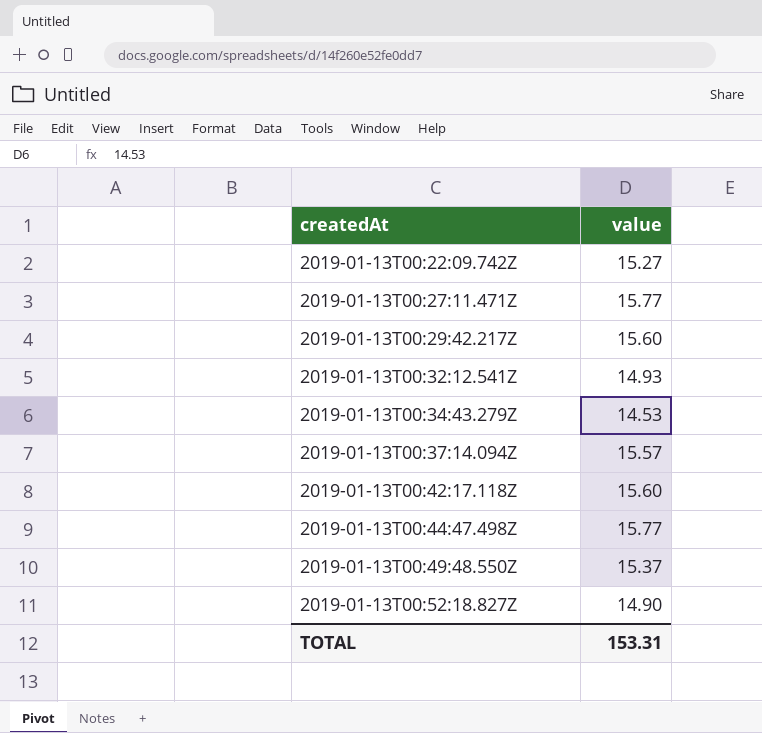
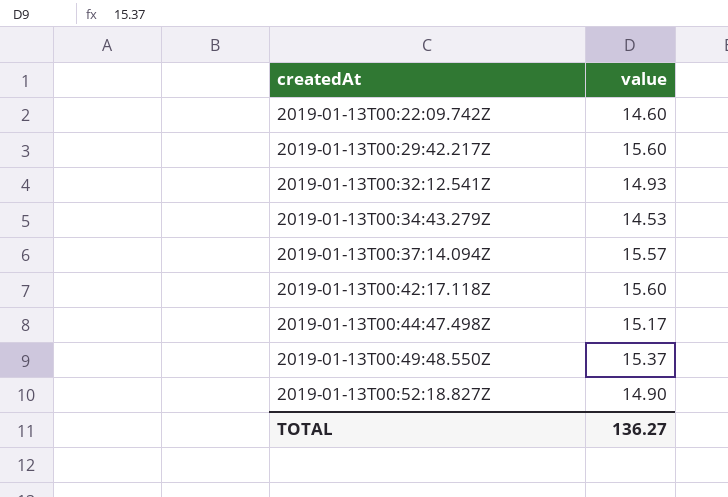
row 2019-01-13T00:27:11.471Z: 15.77 -> none
2019-01-13T00:22:09.742Z | value: 15.27 -> 14.60
2019-01-13T00:44:47.498Z | value: 15.77 -> 15.17
TOTAL | value: 153.31 -> 136.27

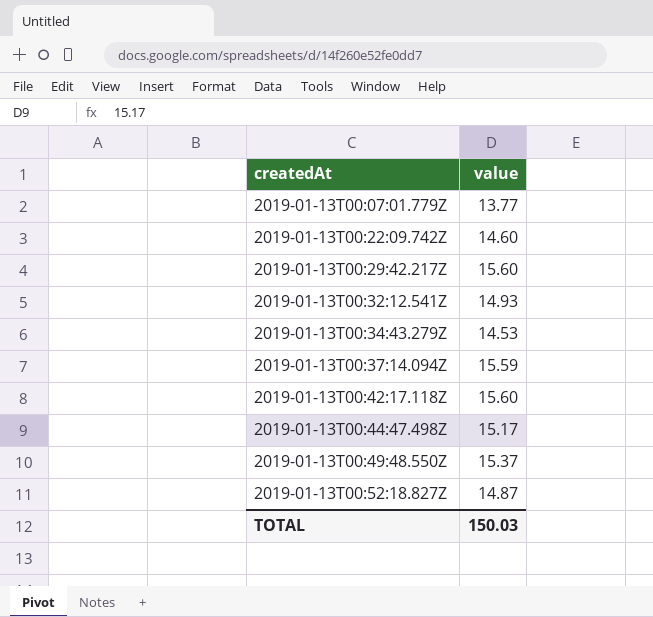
row 2019-01-13T00:07:01.779Z: none -> 13.77
2019-01-13T00:37:14.094Z | value: 15.57 -> 15.59
2019-01-13T00:52:18.827Z | value: 14.90 -> 14.87
TOTAL | value: 136.27 -> 150.03

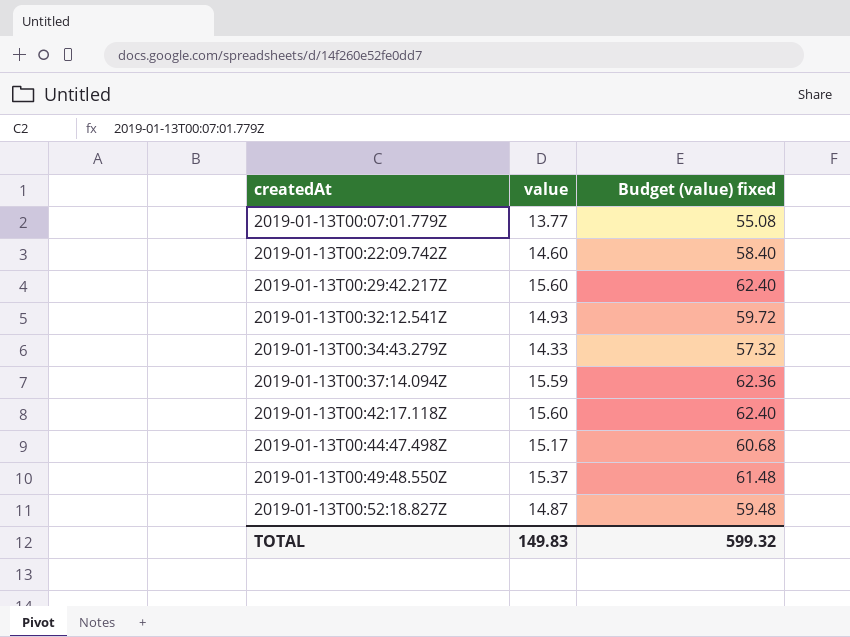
column Budget (value) fixed | formula: none -> [value] * 4
2019-01-13T00:34:43.279Z | value: 14.53 -> 14.33
TOTAL | value: 150.03 -> 149.83

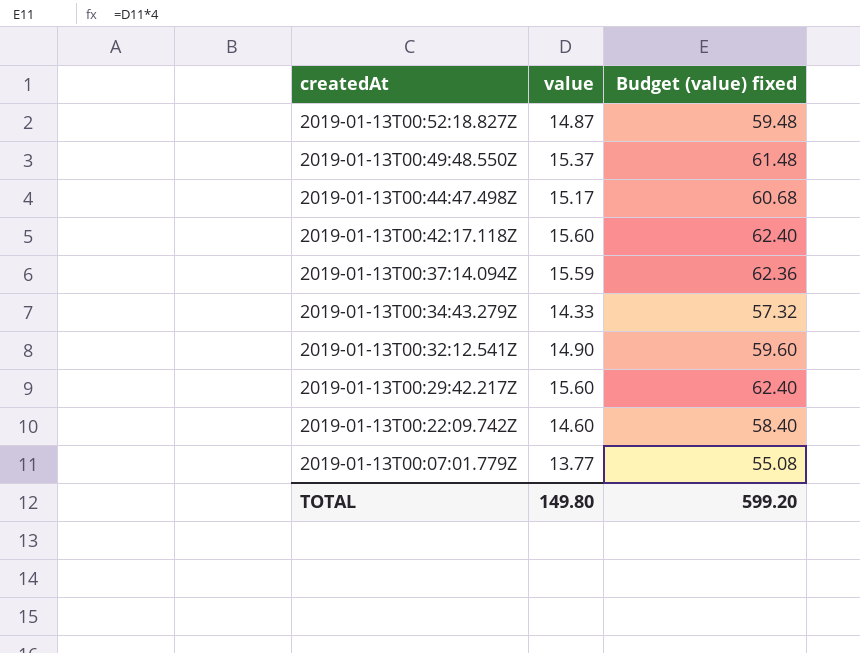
row order: createdAt ascending -> createdAt descending
2019-01-13T00:32:12.541Z | value: 14.93 -> 14.90
2019-01-13T00:32:12.541Z | Budget (value) fixed: 59.72 -> 59.60
TOTAL | value: 149.83 -> 149.80
TOTAL | Budget (value) fixed: 599.32 -> 599.20

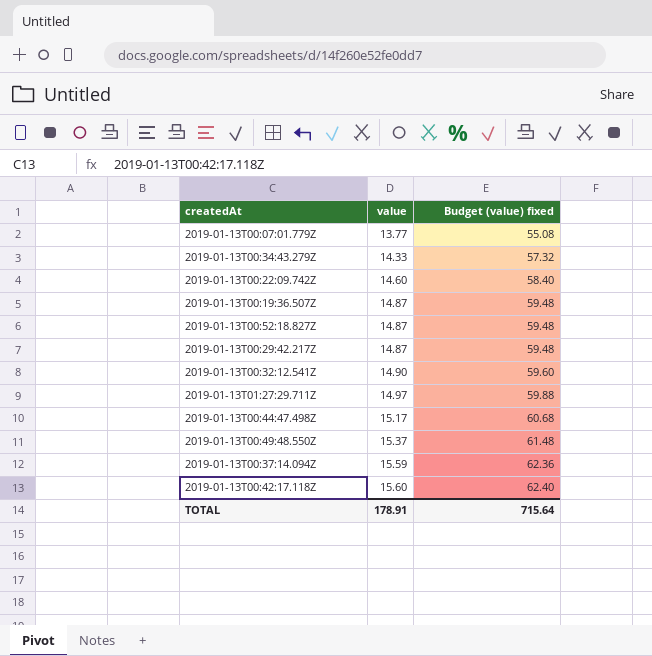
row order: createdAt descending -> value ascending
row 2019-01-13T00:19:36.507Z: none -> 14.87 | 59.48
2019-01-13T00:29:42.217Z | value: 15.60 -> 14.87
2019-01-13T00:29:42.217Z | Budget (value) fixed: 62.40 -> 59.48
row 2019-01-13T01:27:29.711Z: none -> 14.97 | 59.88
TOTAL | value: 149.80 -> 178.91
TOTAL | Budget (value) fixed: 599.20 -> 715.64

